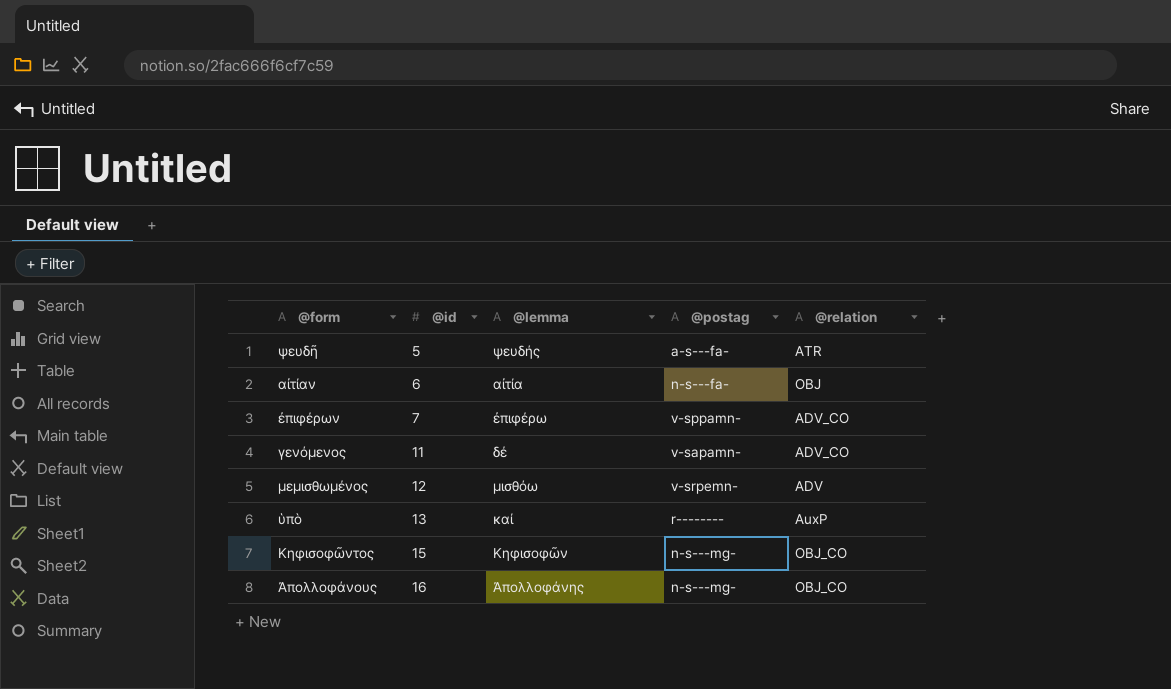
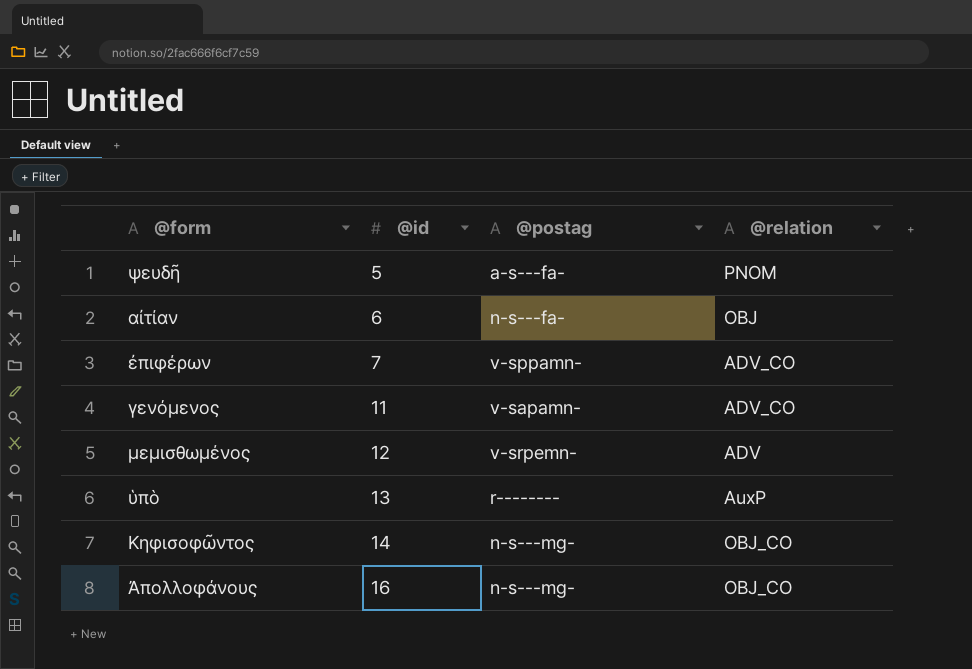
column @lemma | position: 3 -> none
ψευδῆ | @relation: ATR -> PNOM
Κηφισοφῶντος | @id: 15 -> 14

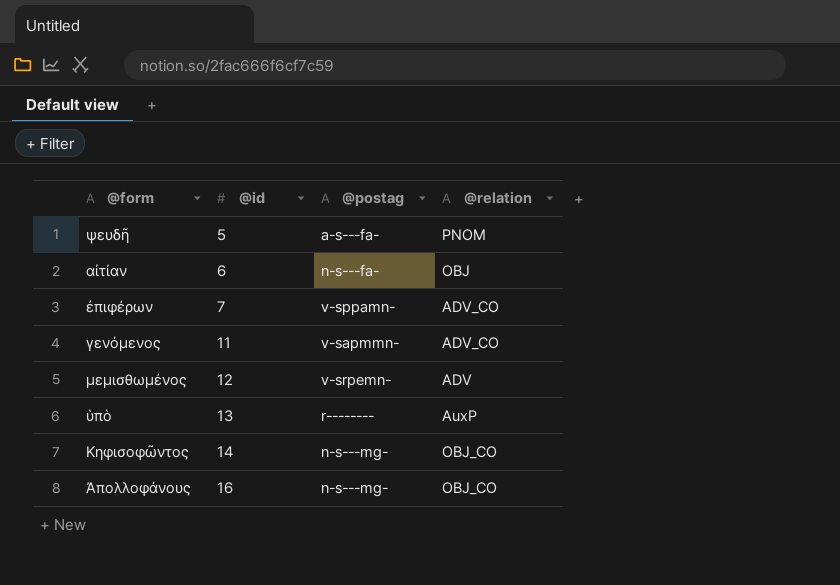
γενόμενος | @postag: v-sapamn- -> v-sapmmn-

